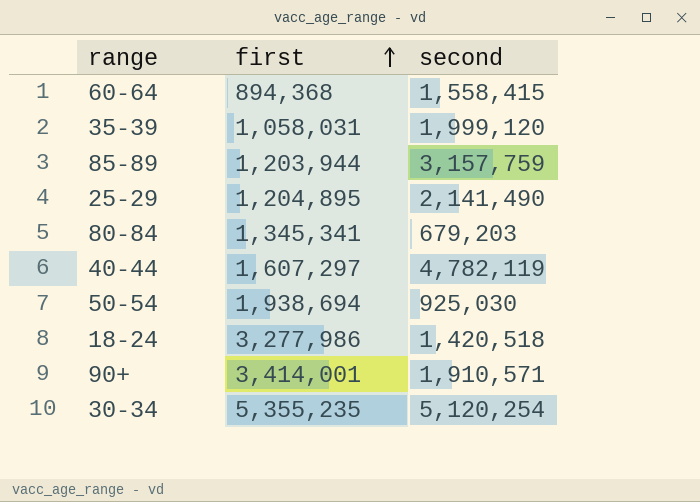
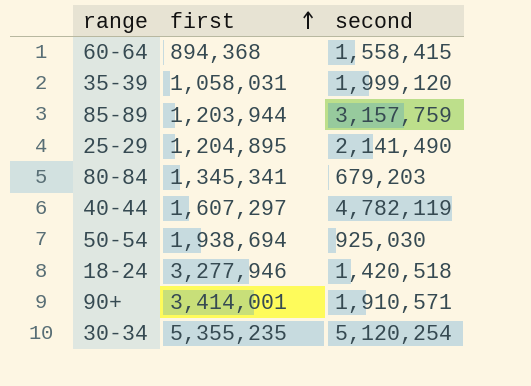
18-24 | first: 3,277,986 -> 3,277,946

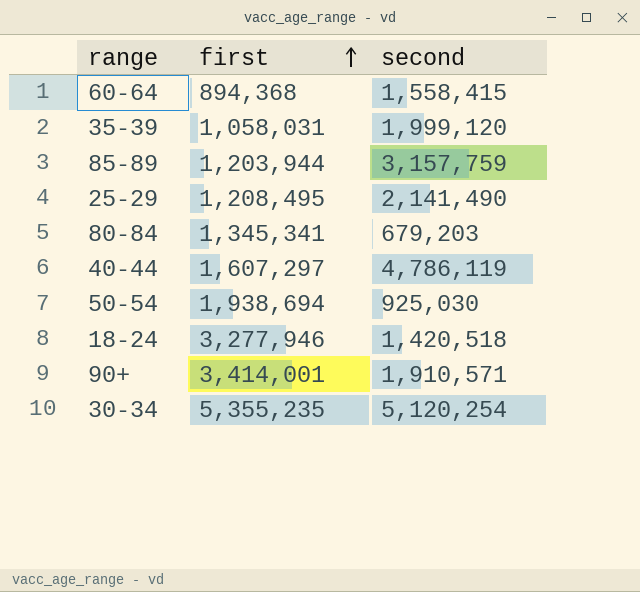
25-29 | first: 1,204,895 -> 1,208,495
40-44 | second: 4,782,119 -> 4,786,119

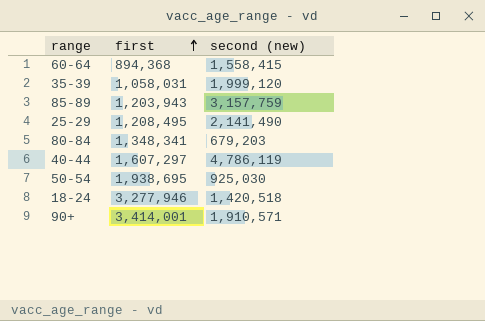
column name: second -> second (new)
row 30-34: 5,355,235 | 5,120,254 -> none
85-89 | first: 1,203,944 -> 1,203,943
80-84 | first: 1,345,341 -> 1,348,341
50-54 | first: 1,938,694 -> 1,938,695

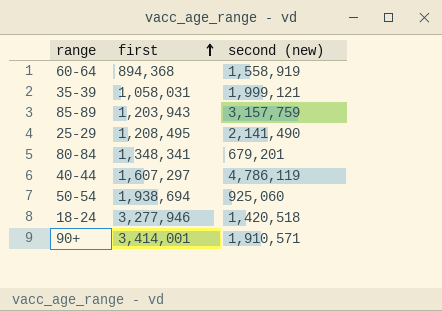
60-64 | second (new): 1,558,415 -> 1,558,919
35-39 | second (new): 1,999,120 -> 1,999,121
80-84 | second (new): 679,203 -> 679,201
50-54 | first: 1,938,695 -> 1,938,694
50-54 | second (new): 925,030 -> 925,060

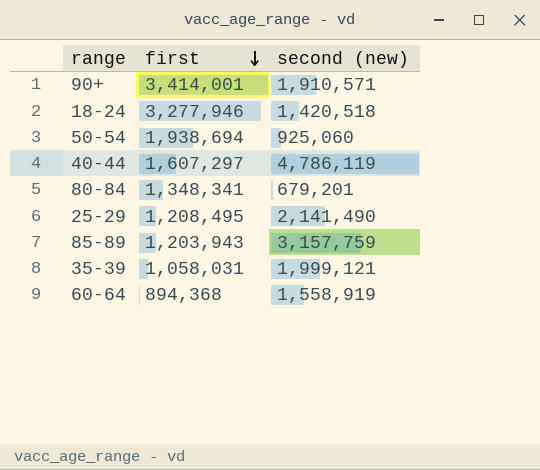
row order: first ascending -> first descending

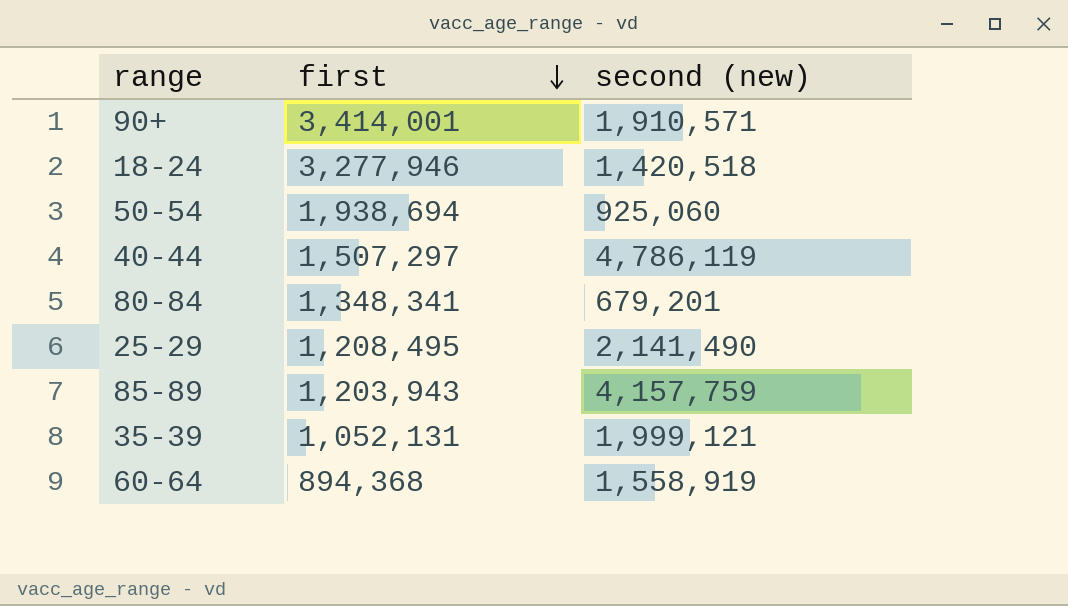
40-44 | first: 1,607,297 -> 1,507,297
85-89 | second (new): 3,157,759 -> 4,157,759
35-39 | first: 1,058,031 -> 1,052,131

